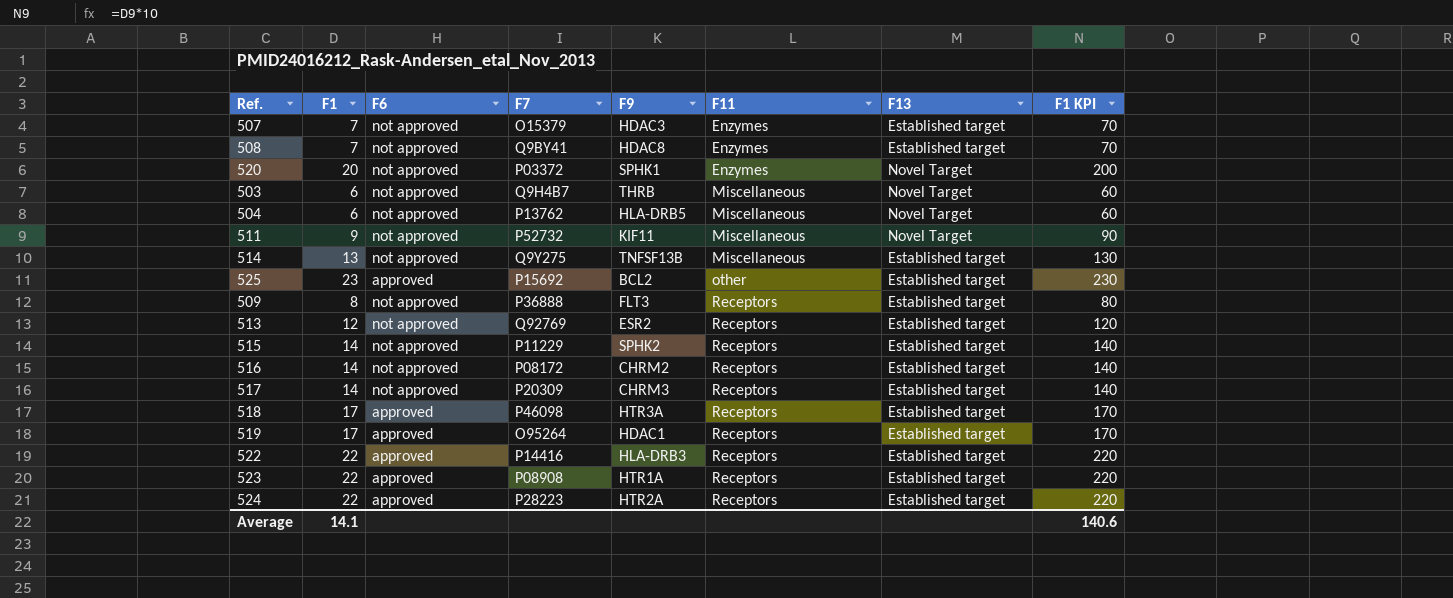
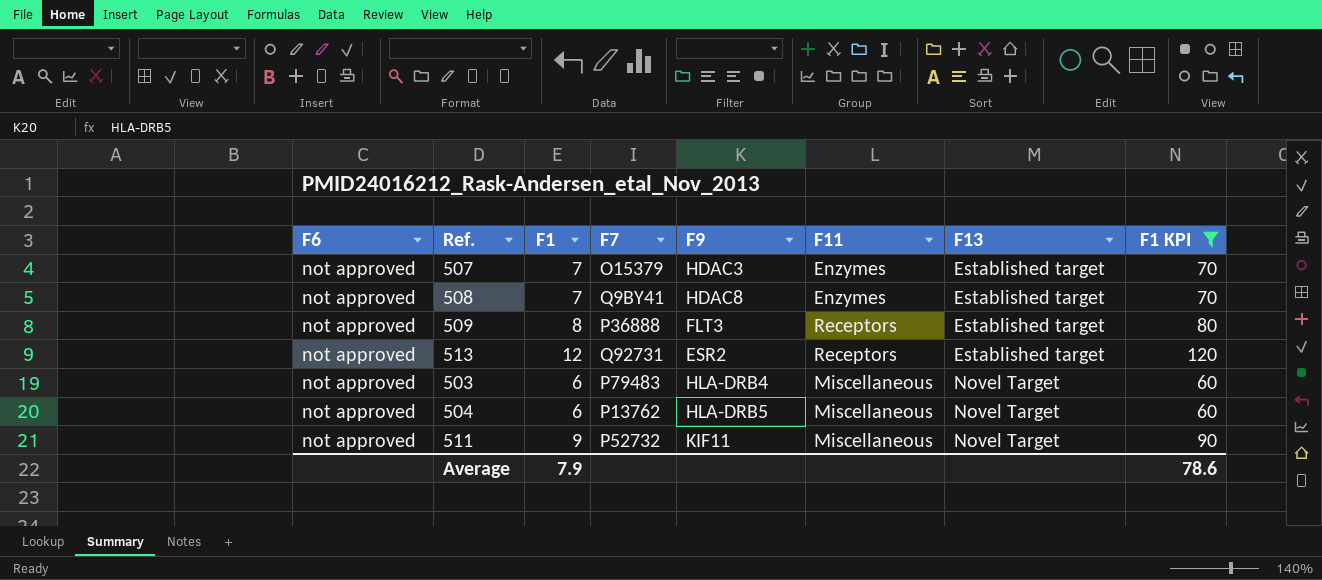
filter: none -> F1 KPI <= 120
row order: F11 ascending -> F13 ascending
column F6 | position: 3 -> 1
513 | F7: Q92769 -> Q92731
503 | F7: Q9H4B7 -> P79483
503 | F9: THRB -> HLA-DRB4
Average | F1: 14.1 -> 7.9
Average | F1 KPI: 140.6 -> 78.6

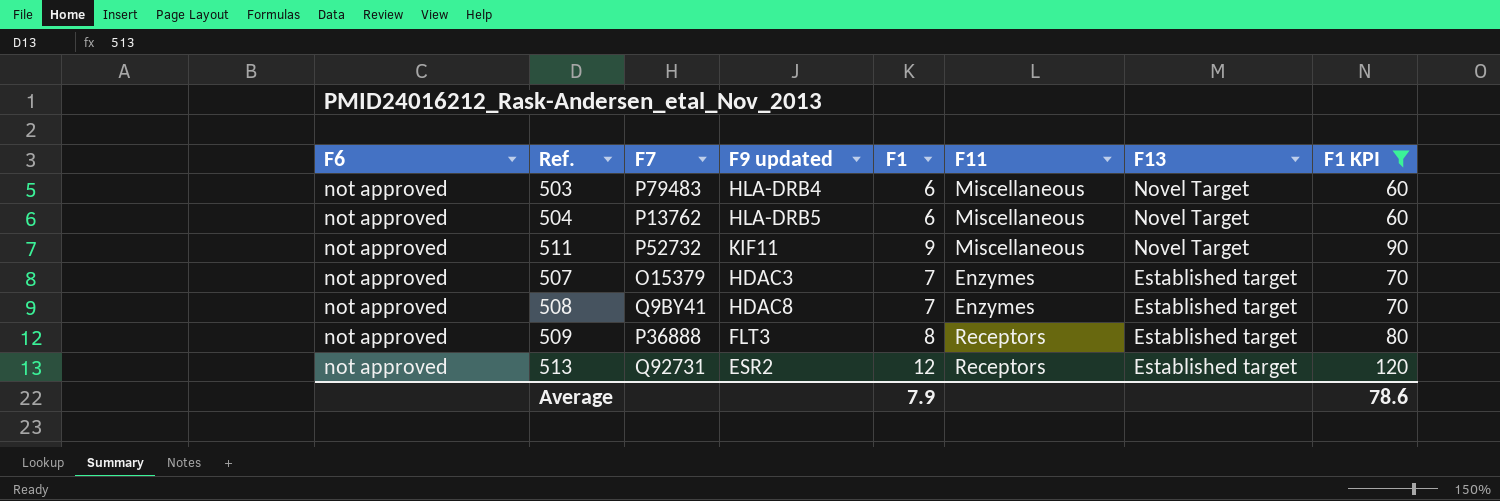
row order: F13 ascending -> F13 descending
column name: F9 -> F9 updated
column F1 | position: 3 -> 5

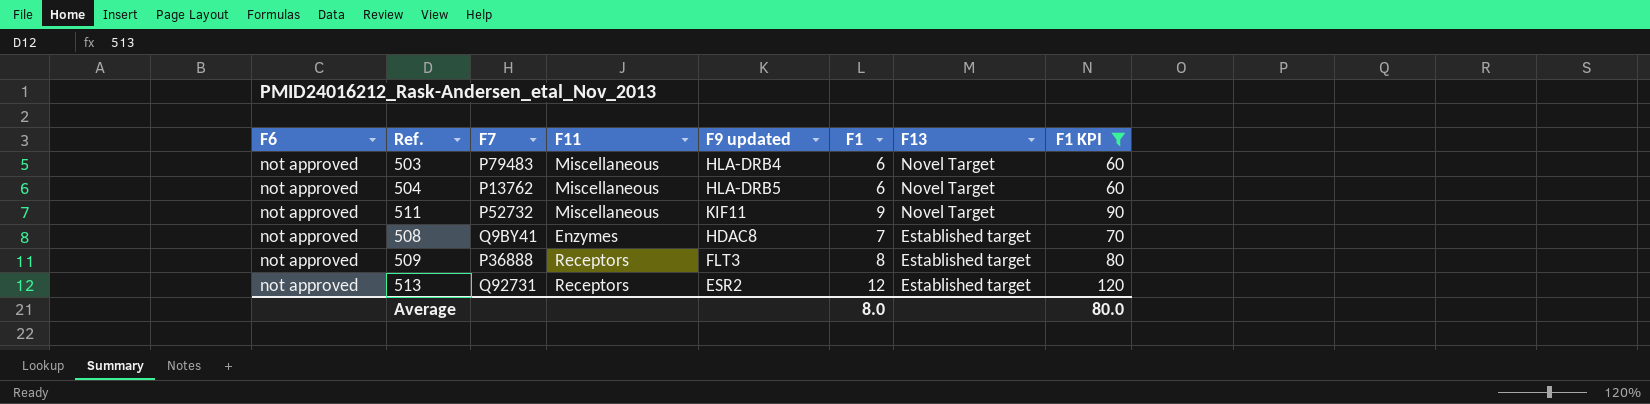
column F11 | position: 6 -> 4
row 507: not approved | O15379 | HDAC3 | 7 | Enzymes | Established target | 70 -> none
Average | F1: 7.9 -> 8.0
Average | F1 KPI: 78.6 -> 80.0

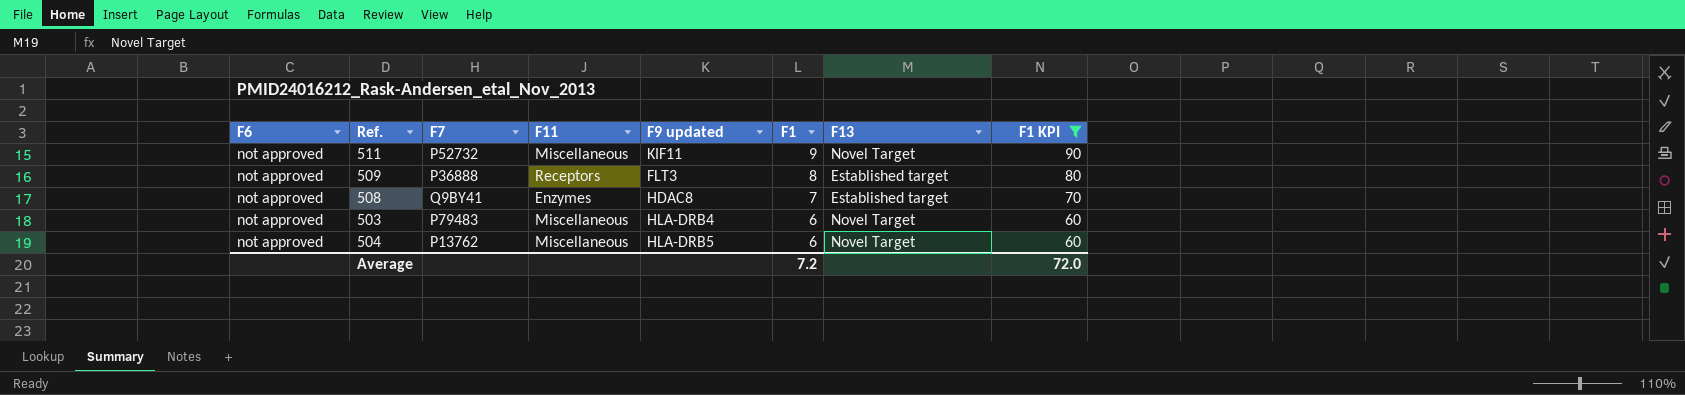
row order: F13 descending -> F1 descending
row 513: not approved | Q92731 | Receptors | ESR2 | 12 | Established target | 120 -> none
Average | F1: 8.0 -> 7.2
Average | F1 KPI: 80.0 -> 72.0

